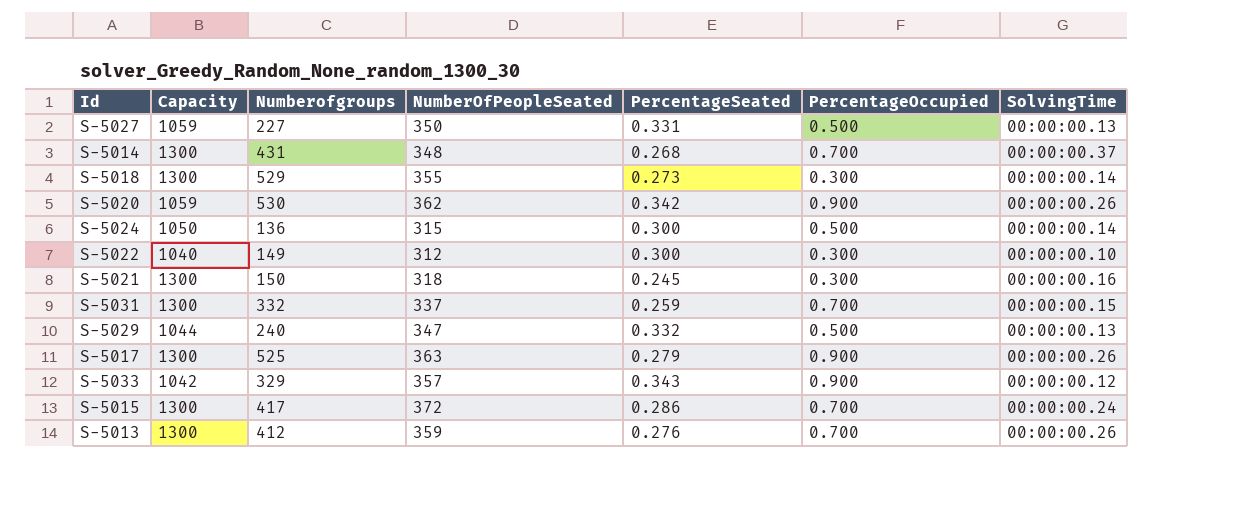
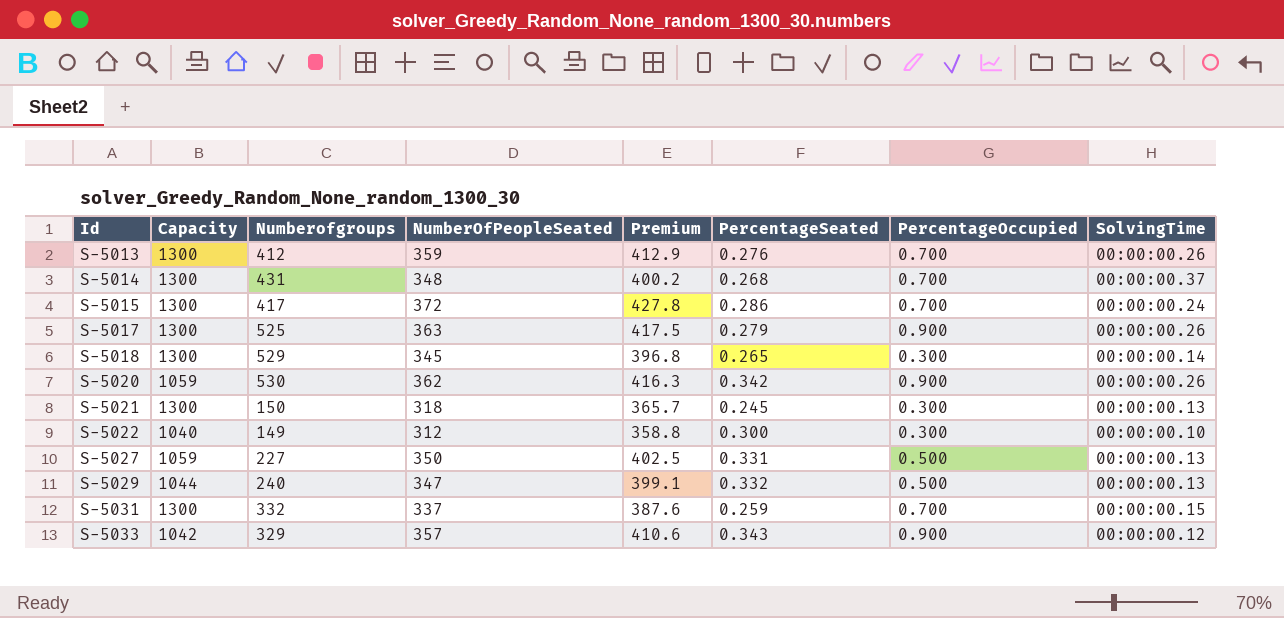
row order: none -> Id ascending
column Premium | formula: none -> [NumberOfPeopleSeated] * 1.15
row S-5024: 1050 | 136 | 315 | 0.300 | 0.500 | 00:00:00.14 -> none
S-5018 | NumberOfPeopleSeated: 355 -> 345
S-5018 | PercentageSeated: 0.273 -> 0.265
S-5021 | SolvingTime: 00:00:00.16 -> 00:00:00.13

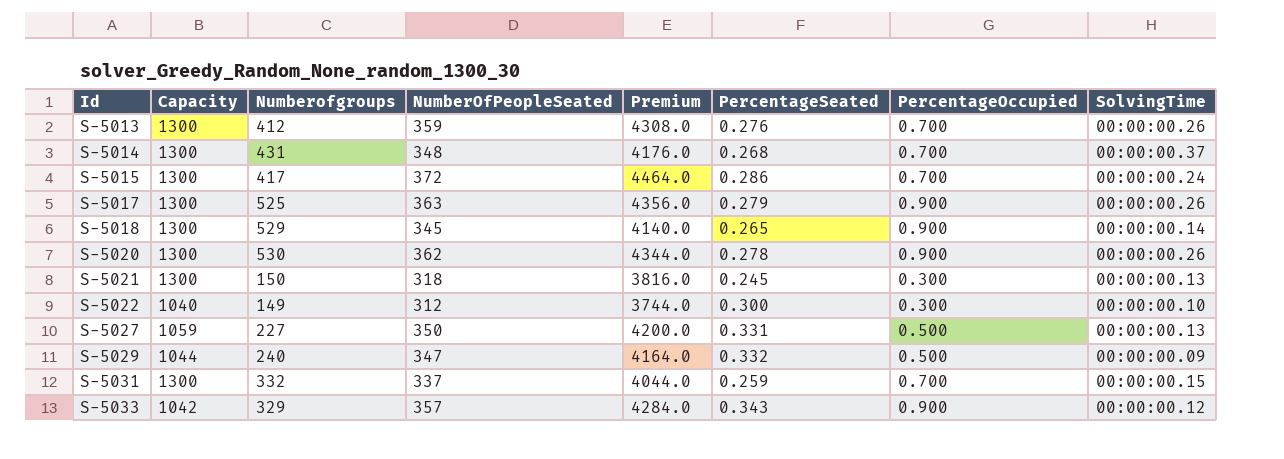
column Premium | formula: [NumberOfPeopleSeated] * 1.15 -> [NumberOfPeopleSeated] * 12
S-5018 | PercentageOccupied: 0.300 -> 0.900
S-5020 | Capacity: 1059 -> 1300
S-5020 | PercentageSeated: 0.342 -> 0.278
S-5029 | SolvingTime: 00:00:00.13 -> 00:00:00.09

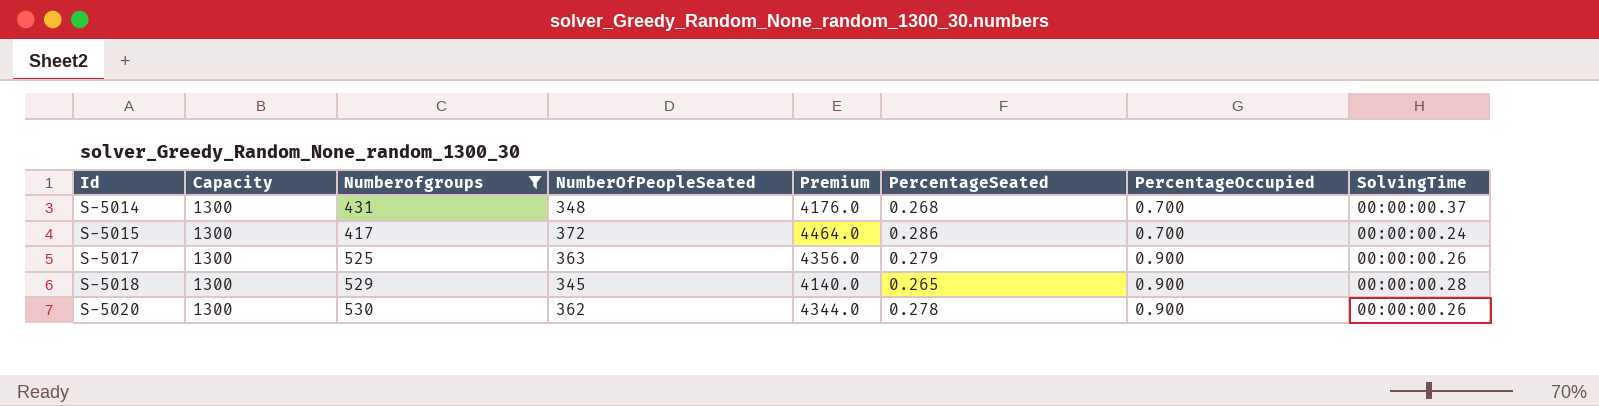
filter: none -> Numberofgroups >= 417
S-5018 | SolvingTime: 00:00:00.14 -> 00:00:00.28

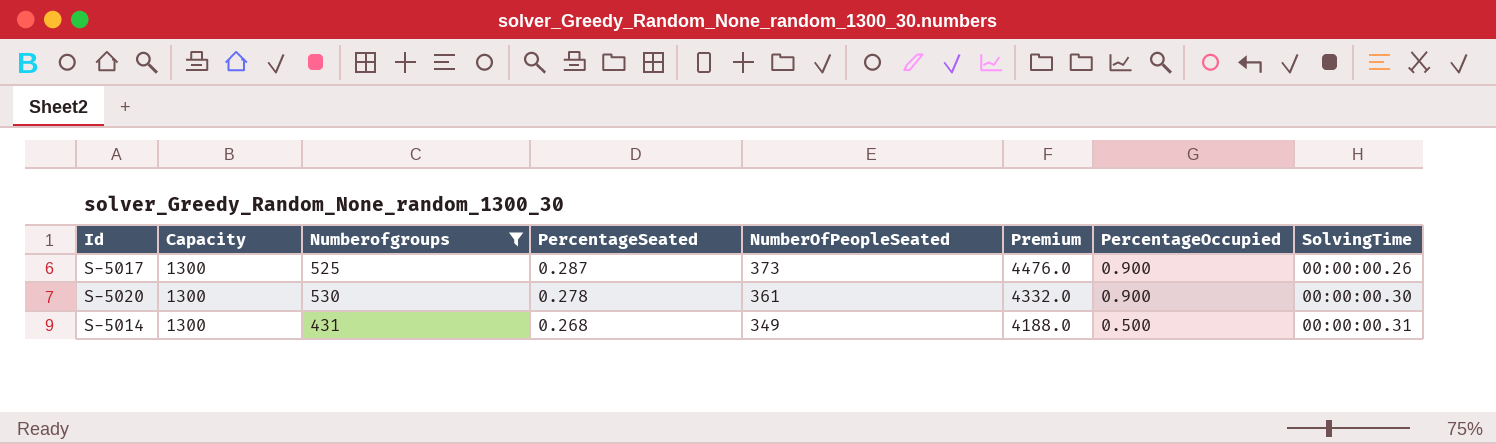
row order: Id ascending -> PercentageSeated descending
column PercentageSeated | position: 6 -> 4
row S-5015: 1300 | 417 | 372 | 4464.0 | 0.286 | 0.700 | 00:00:00.24 -> none
row S-5018: 1300 | 529 | 345 | 4140.0 | 0.265 | 0.900 | 00:00:00.28 -> none
S-5017 | PercentageSeated: 0.279 -> 0.287
S-5017 | NumberOfPeopleSeated: 363 -> 373
S-5017 | Premium: 4356.0 -> 4476.0
S-5020 | NumberOfPeopleSeated: 362 -> 361
S-5020 | Premium: 4344.0 -> 4332.0
S-5020 | SolvingTime: 00:00:00.26 -> 00:00:00.30
S-5014 | NumberOfPeopleSeated: 348 -> 349
S-5014 | Premium: 4176.0 -> 4188.0
S-5014 | PercentageOccupied: 0.700 -> 0.500
S-5014 | SolvingTime: 00:00:00.37 -> 00:00:00.31

